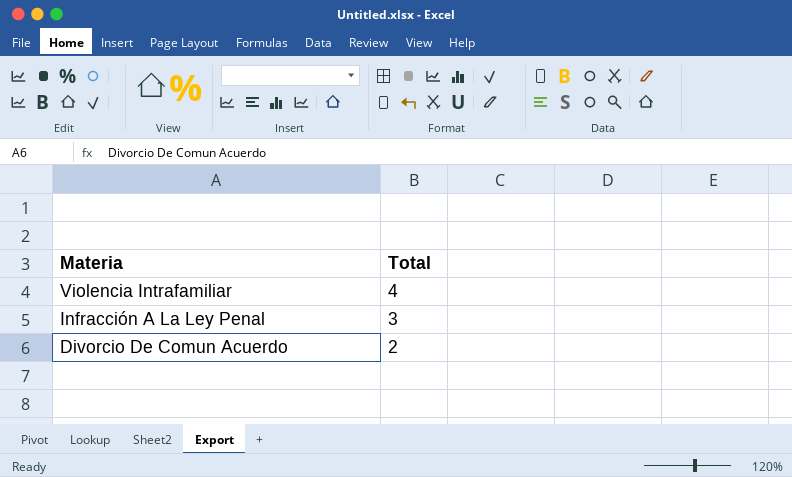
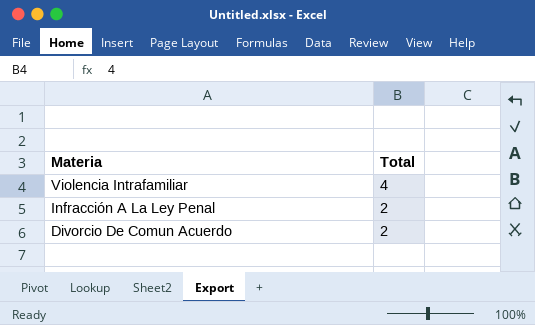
Infracción A La Ley Penal | Total: 3 -> 2

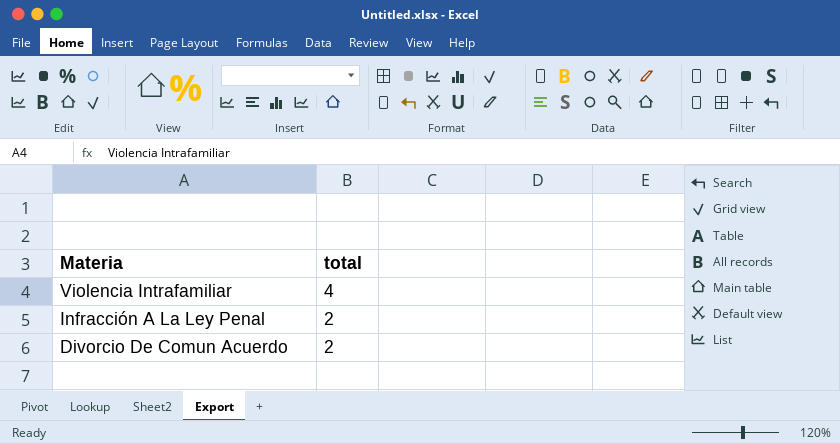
column name: Total -> total

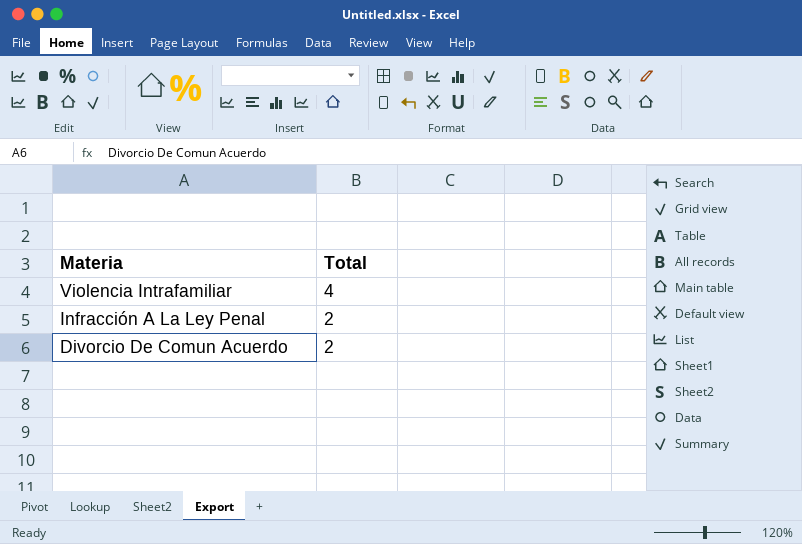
column name: total -> Total

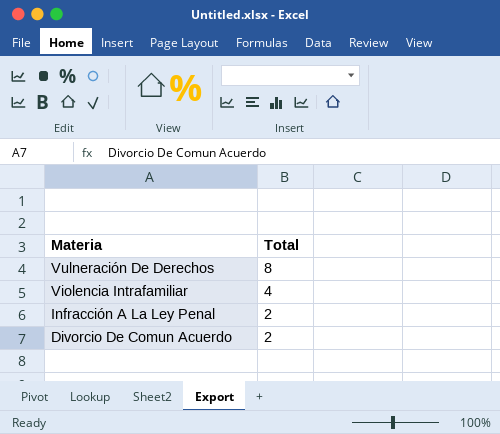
row Vulneración De Derechos: none -> 8

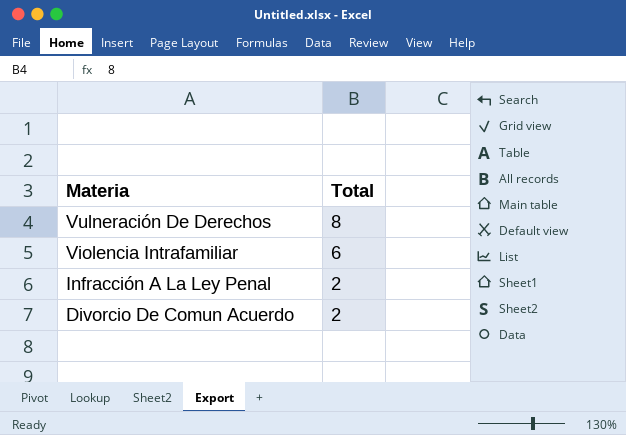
Violencia Intrafamiliar | Total: 4 -> 6

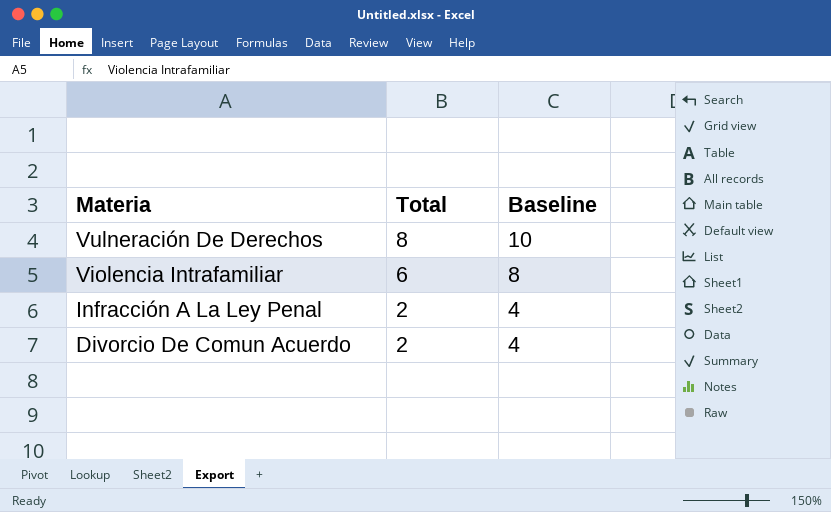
column Baseline | formula: none -> [Total] + 2

